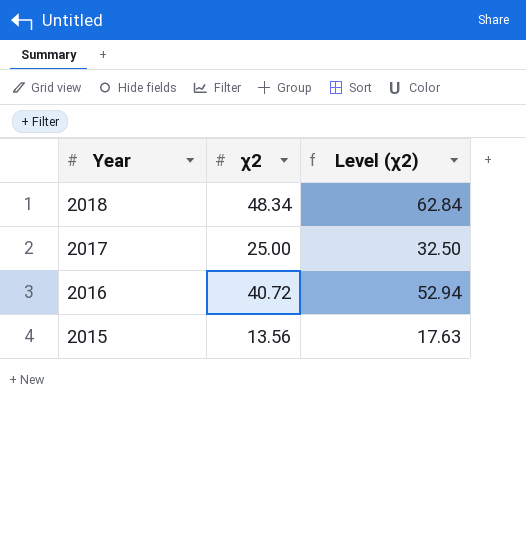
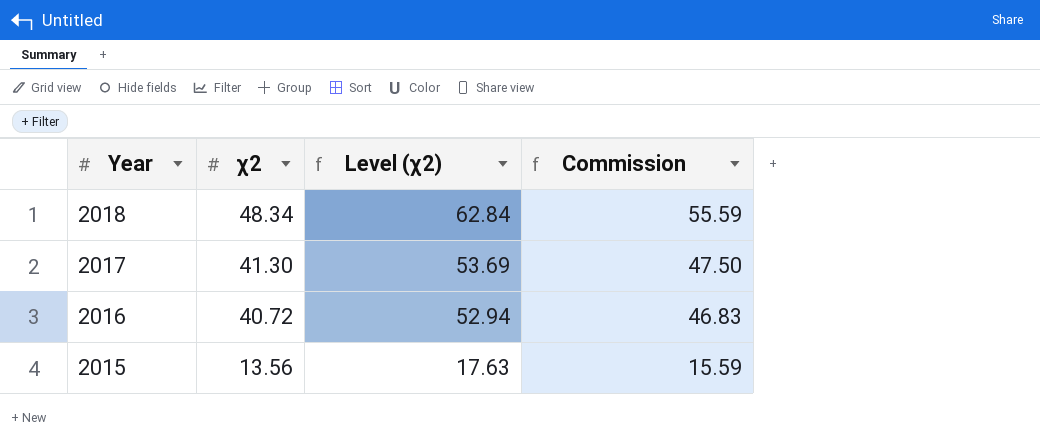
column Commission | formula: none -> [χ2] * 1.15
2017 | χ2: 25.00 -> 41.30
2017 | Level (χ2): 32.50 -> 53.69

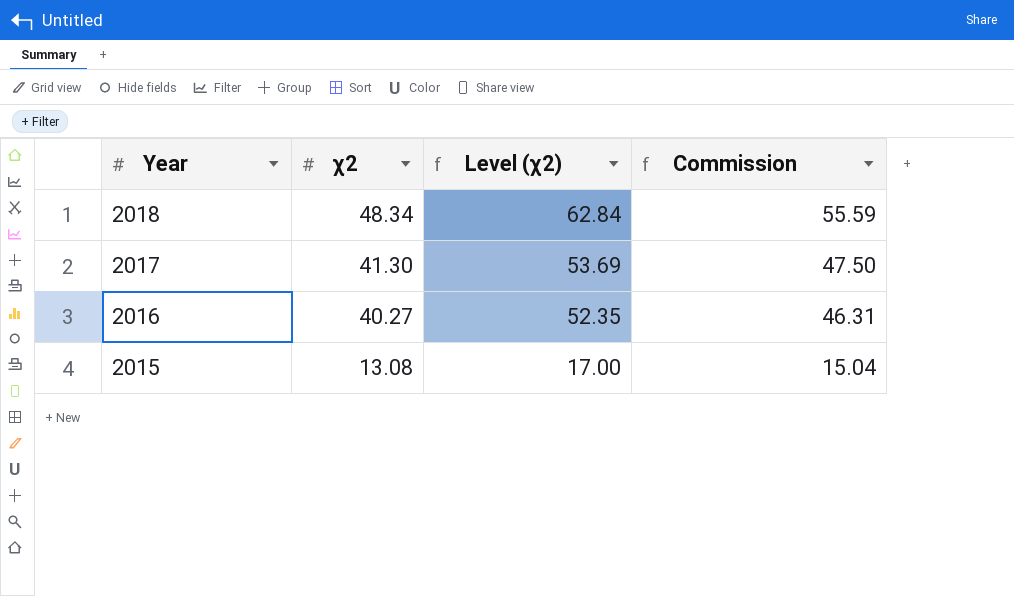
2016 | χ2: 40.72 -> 40.27
2016 | Level (χ2): 52.94 -> 52.35
2016 | Commission: 46.83 -> 46.31
2015 | χ2: 13.56 -> 13.08
2015 | Level (χ2): 17.63 -> 17.00
2015 | Commission: 15.59 -> 15.04

